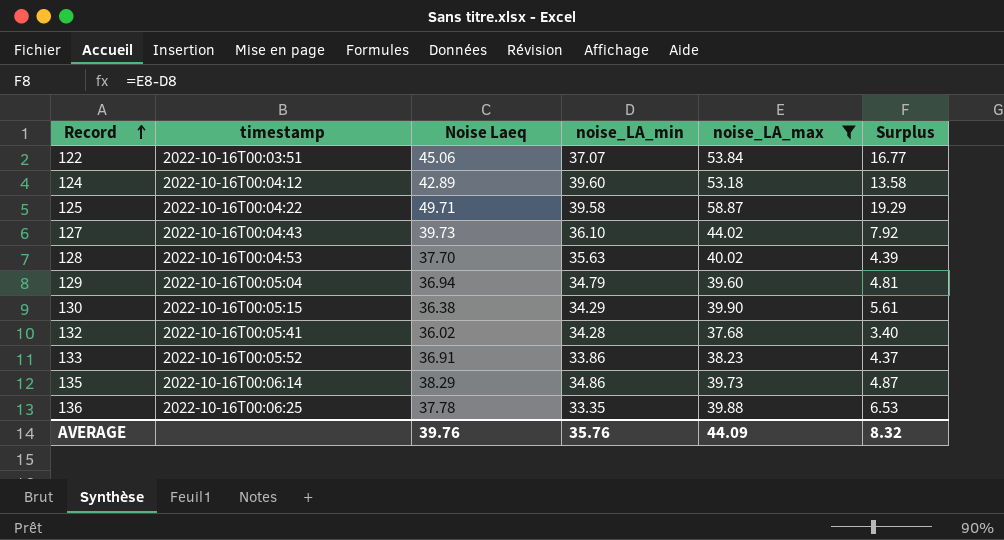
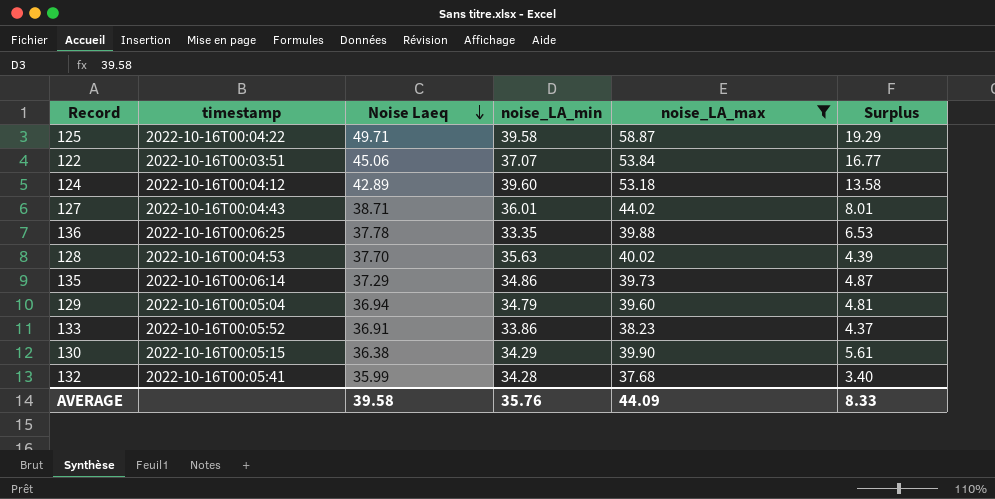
row order: Record ascending -> Noise Laeq descending
127 | Noise Laeq: 39.73 -> 38.71
127 | noise_LA_min: 36.10 -> 36.01
127 | Surplus: 7.92 -> 8.01
135 | Noise Laeq: 38.29 -> 37.29
132 | Noise Laeq: 36.02 -> 35.99
AVERAGE | Noise Laeq: 39.76 -> 39.58
AVERAGE | Surplus: 8.32 -> 8.33

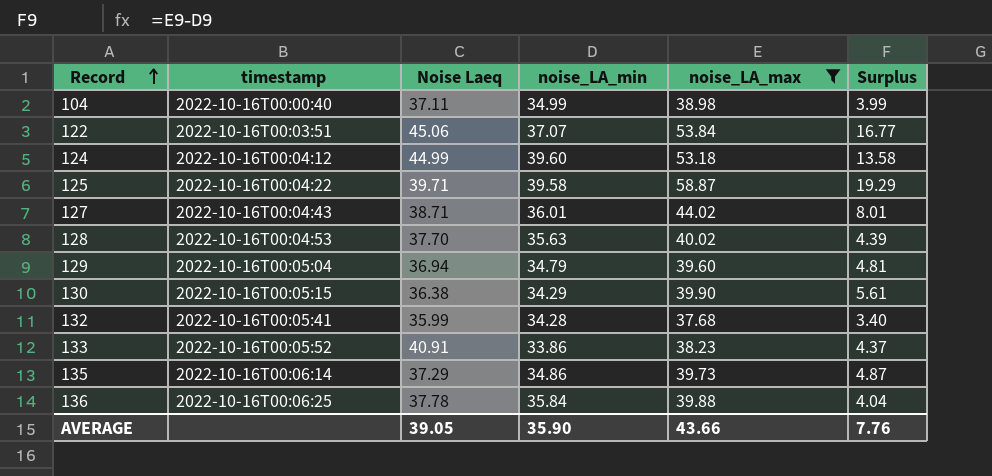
row order: Noise Laeq descending -> Record ascending
row 104: none -> 2022-10-16T00:00:40 | 37.11 | 34.99 | 38.98 | 3.99
124 | Noise Laeq: 42.89 -> 44.99
125 | Noise Laeq: 49.71 -> 39.71
133 | Noise Laeq: 36.91 -> 40.91
136 | noise_LA_min: 33.35 -> 35.84
136 | Surplus: 6.53 -> 4.04
AVERAGE | Noise Laeq: 39.58 -> 39.05
AVERAGE | noise_LA_min: 35.76 -> 35.90
AVERAGE | noise_LA_max: 44.09 -> 43.66
AVERAGE | Surplus: 8.33 -> 7.76

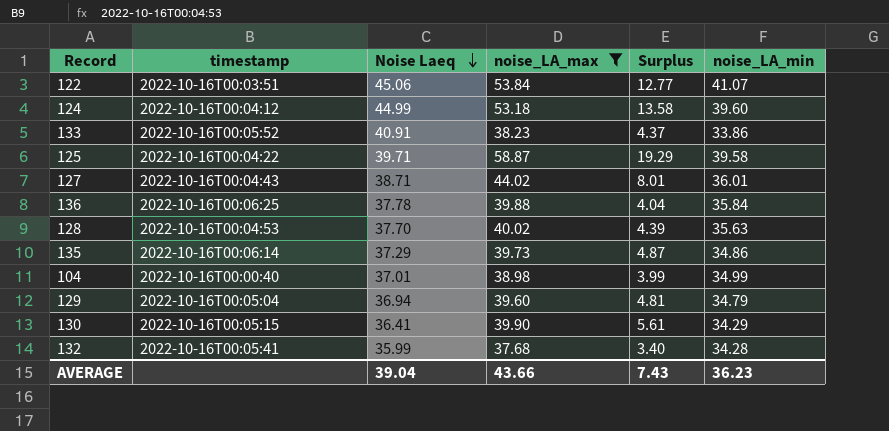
row order: Record ascending -> Noise Laeq descending
column noise_LA_min | position: 4 -> 6
122 | Surplus: 16.77 -> 12.77
122 | noise_LA_min: 37.07 -> 41.07
104 | Noise Laeq: 37.11 -> 37.01
130 | Noise Laeq: 36.38 -> 36.41
AVERAGE | Noise Laeq: 39.05 -> 39.04
AVERAGE | Surplus: 7.76 -> 7.43
AVERAGE | noise_LA_min: 35.90 -> 36.23

